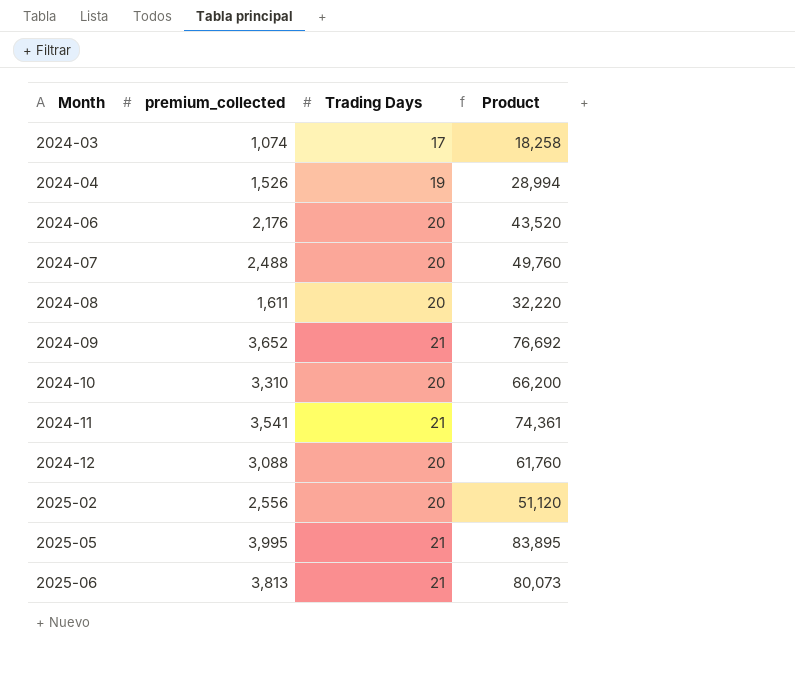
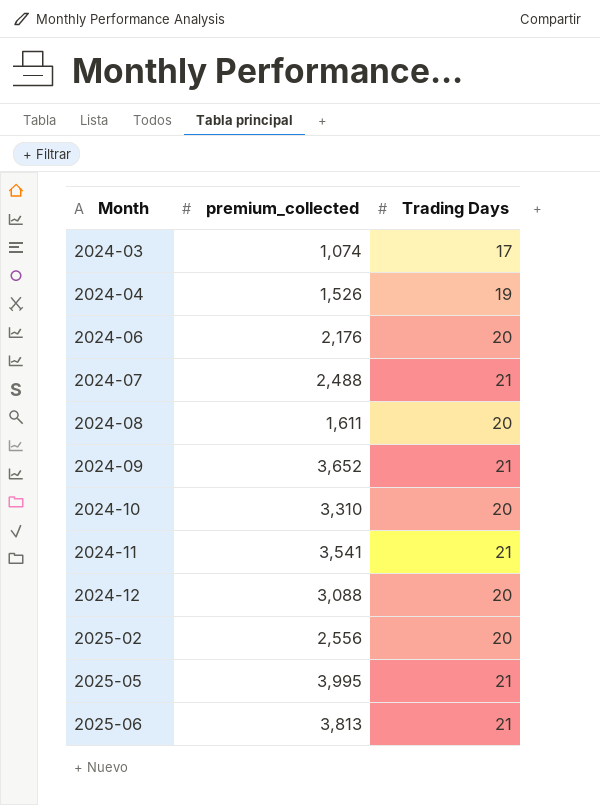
column Product | formula: [premium_collected] * [Trading Days] -> none
2024-07 | Trading Days: 20 -> 21

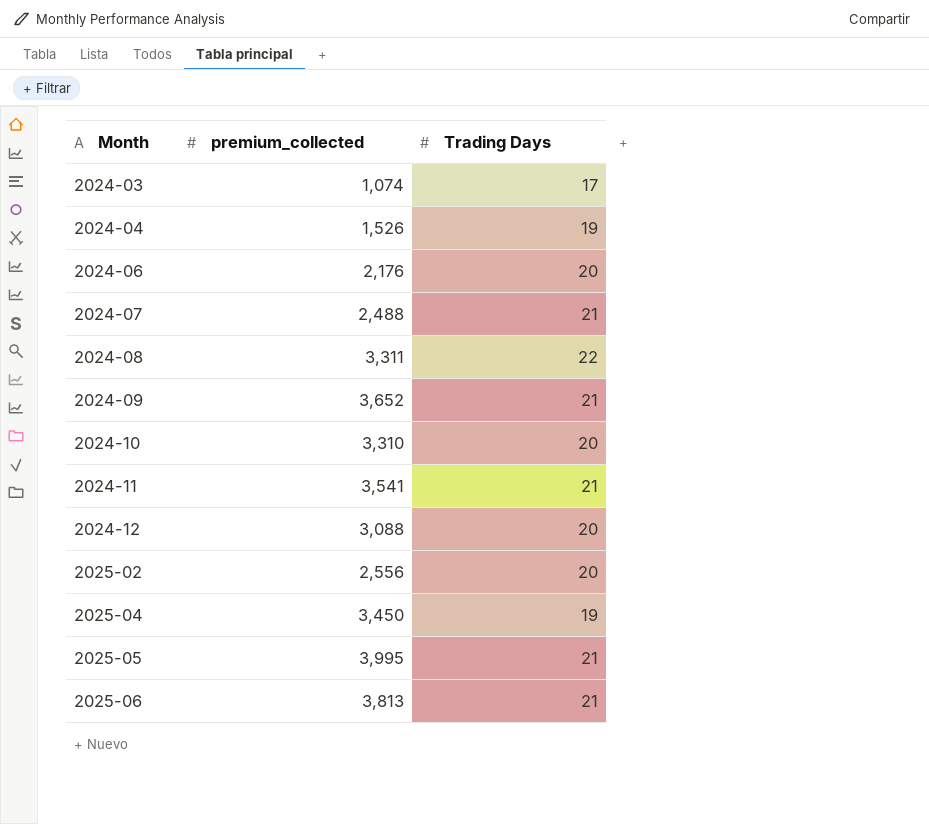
2024-08 | premium_collected: 1,611 -> 3,311
2024-08 | Trading Days: 20 -> 22
row 2025-04: none -> 3,450 | 19

